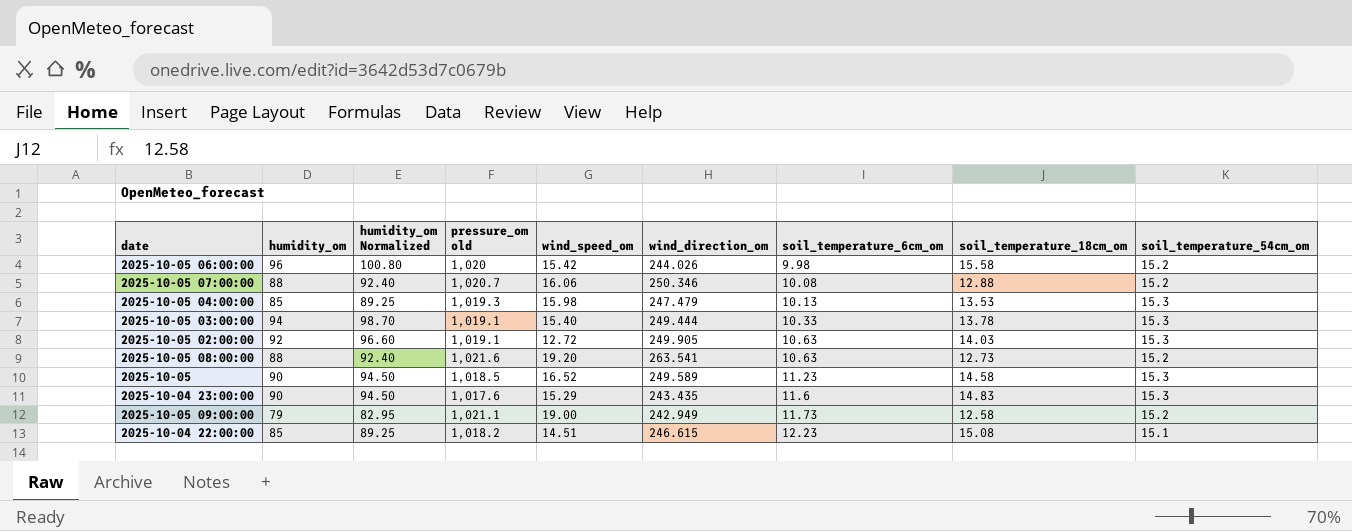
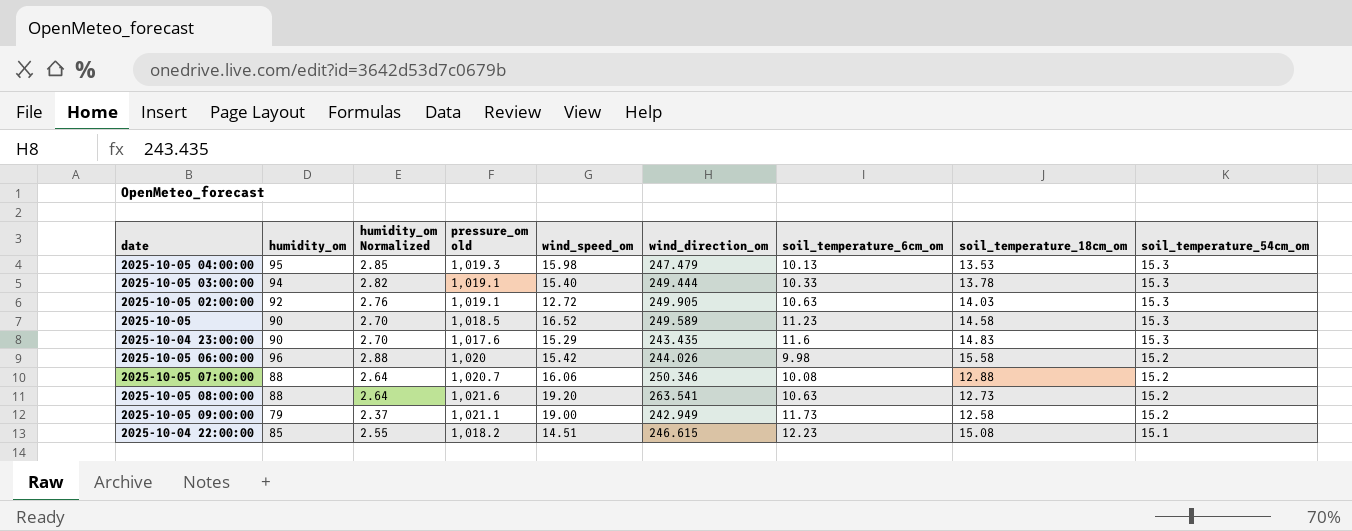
row order: soil_temperature_6cm_om ascending -> soil_temperature_54cm_om descending
column humidity_om Normalized | formula: [humidity_om] * 1.05 -> [humidity_om] * 0.03
2025-10-05 04:00:00 | humidity_om: 85 -> 95

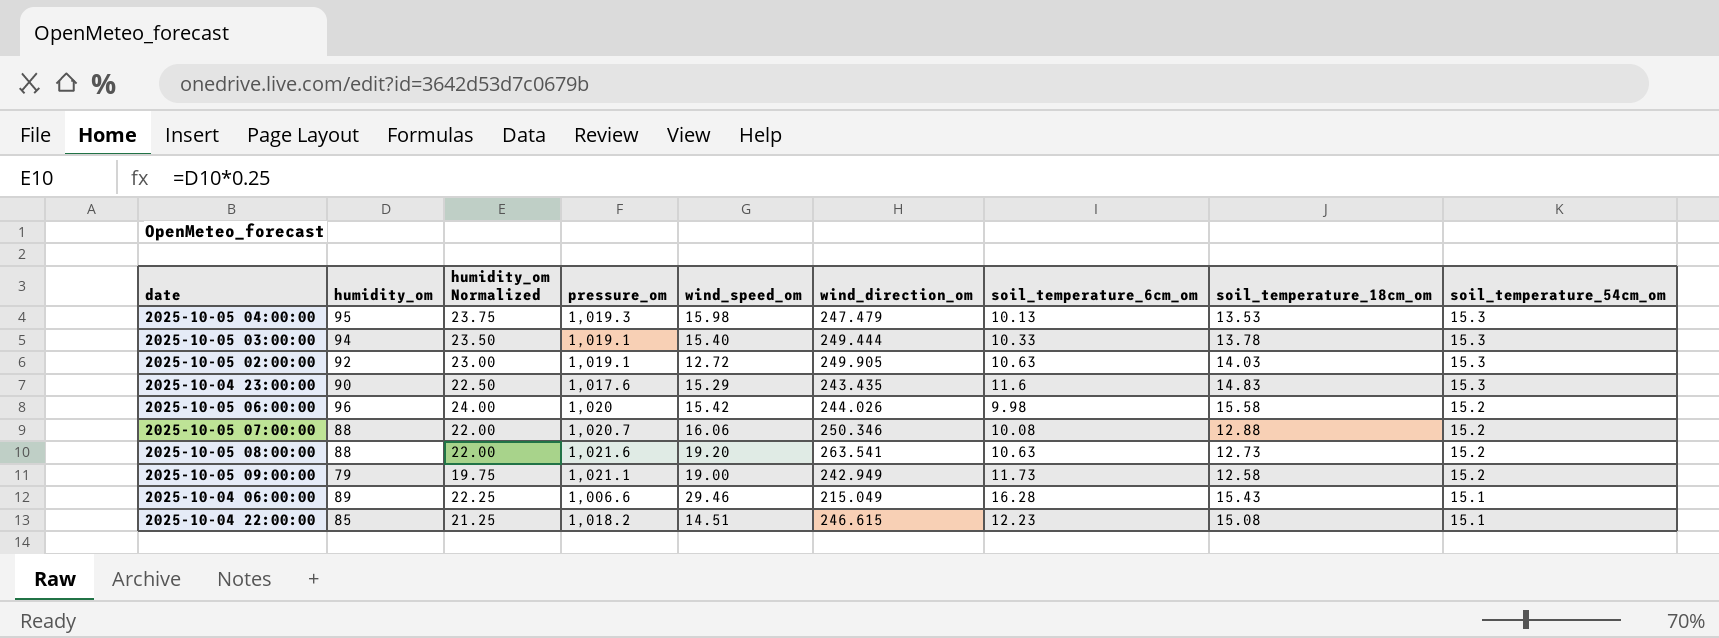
column humidity_om Normalized | formula: [humidity_om] * 0.03 -> [humidity_om] * 0.25
column name: pressure_om old -> pressure_om
row 2025-10-05: 90 | 2.70 | 1,018.5 | 16.52 | 249.589 | 11.23 | 14.58 | 15.3 -> none
row 2025-10-04 06:00:00: none -> 89 | 22.25 | 1,006.6 | 29.46 | 215.049 | 16.28 | 15.43 | 15.1

